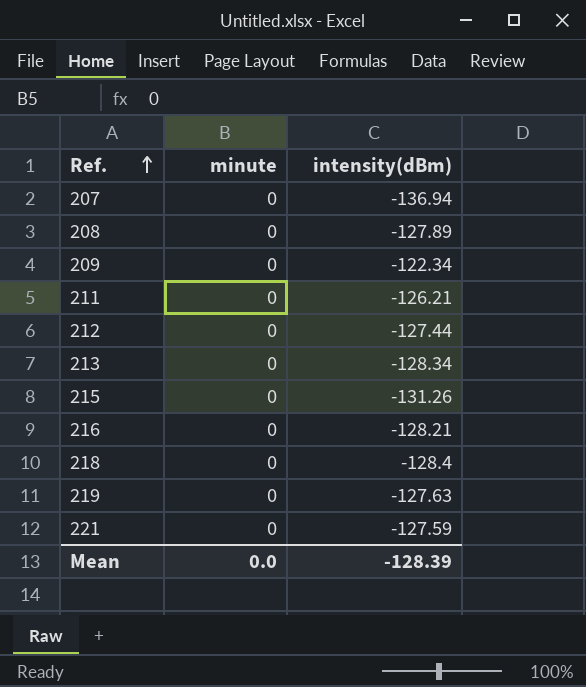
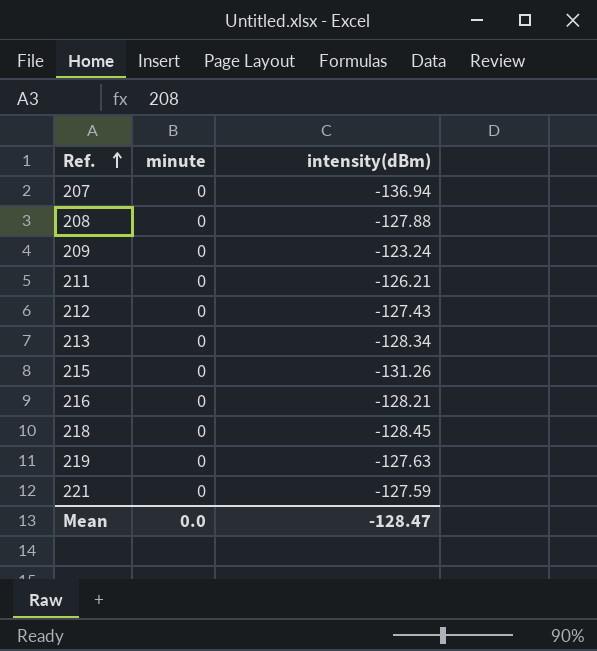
208 | intensity(dBm): -127.89 -> -127.88
209 | intensity(dBm): -122.34 -> -123.24
212 | intensity(dBm): -127.44 -> -127.43
218 | intensity(dBm): -128.4 -> -128.45
Mean | intensity(dBm): -128.39 -> -128.47

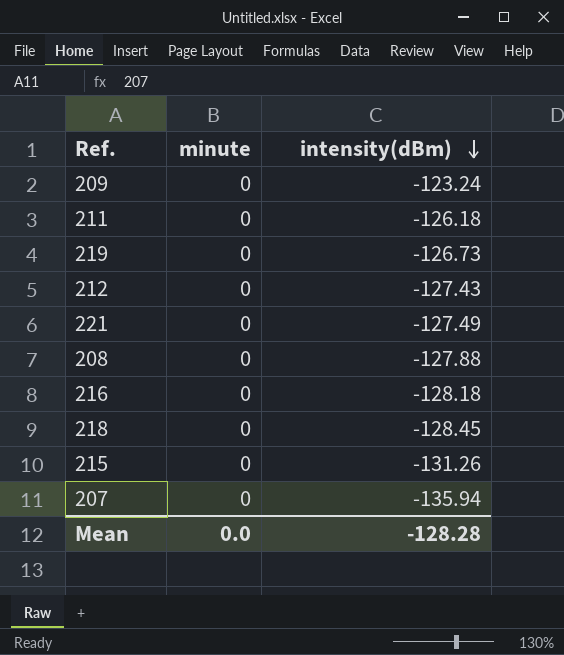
row order: Ref. ascending -> intensity(dBm) descending
row 213: 0 | -128.34 -> none
211 | intensity(dBm): -126.21 -> -126.18
219 | intensity(dBm): -127.63 -> -126.73
221 | intensity(dBm): -127.59 -> -127.49
216 | intensity(dBm): -128.21 -> -128.18
207 | intensity(dBm): -136.94 -> -135.94
Mean | intensity(dBm): -128.47 -> -128.28

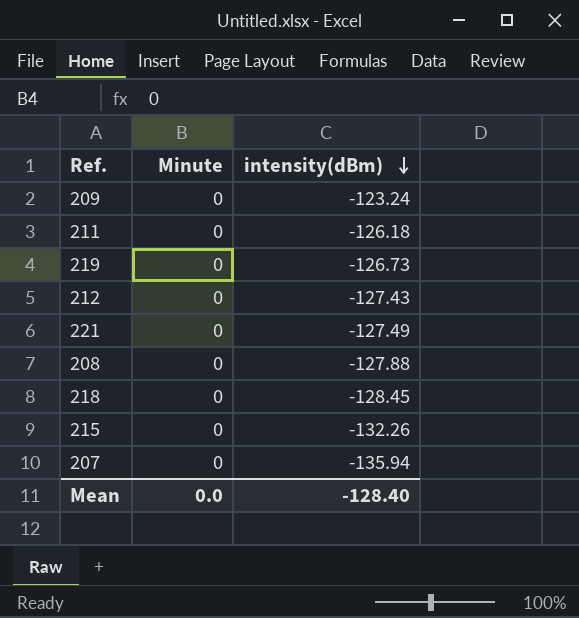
column name: minute -> Minute
row 216: 0 | -128.18 -> none
215 | intensity(dBm): -131.26 -> -132.26
Mean | intensity(dBm): -128.28 -> -128.40

